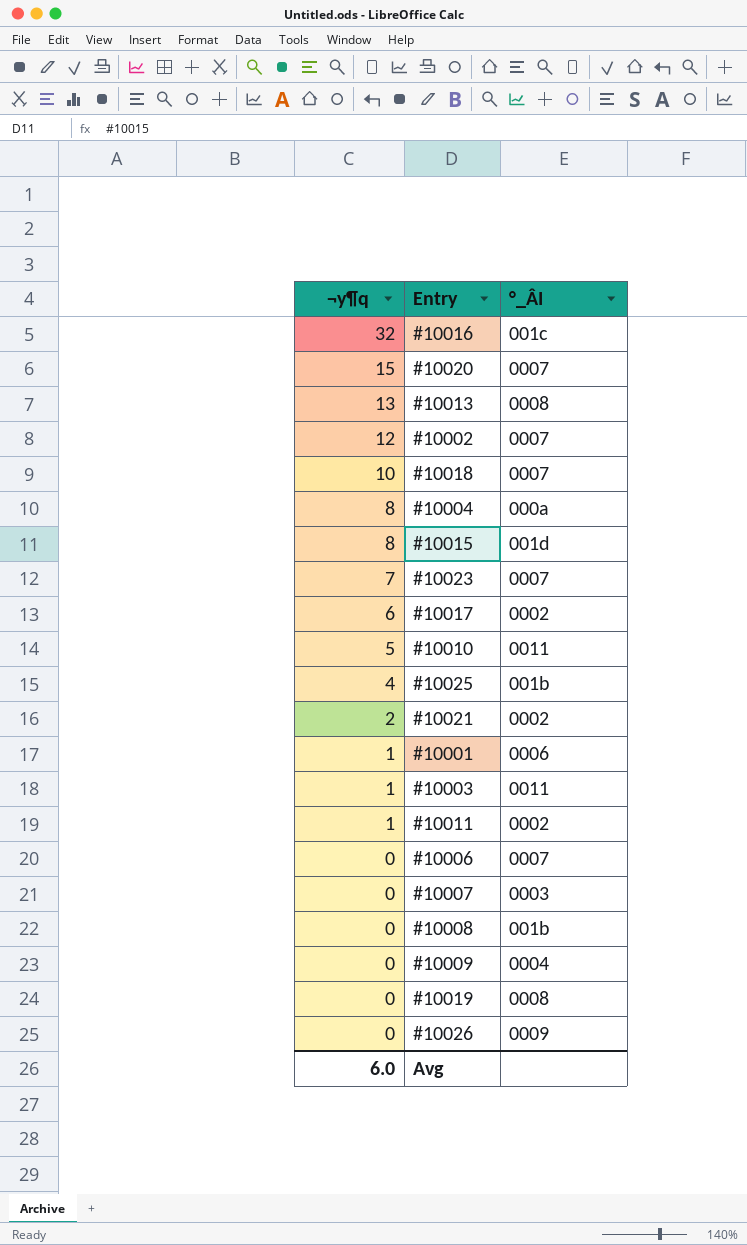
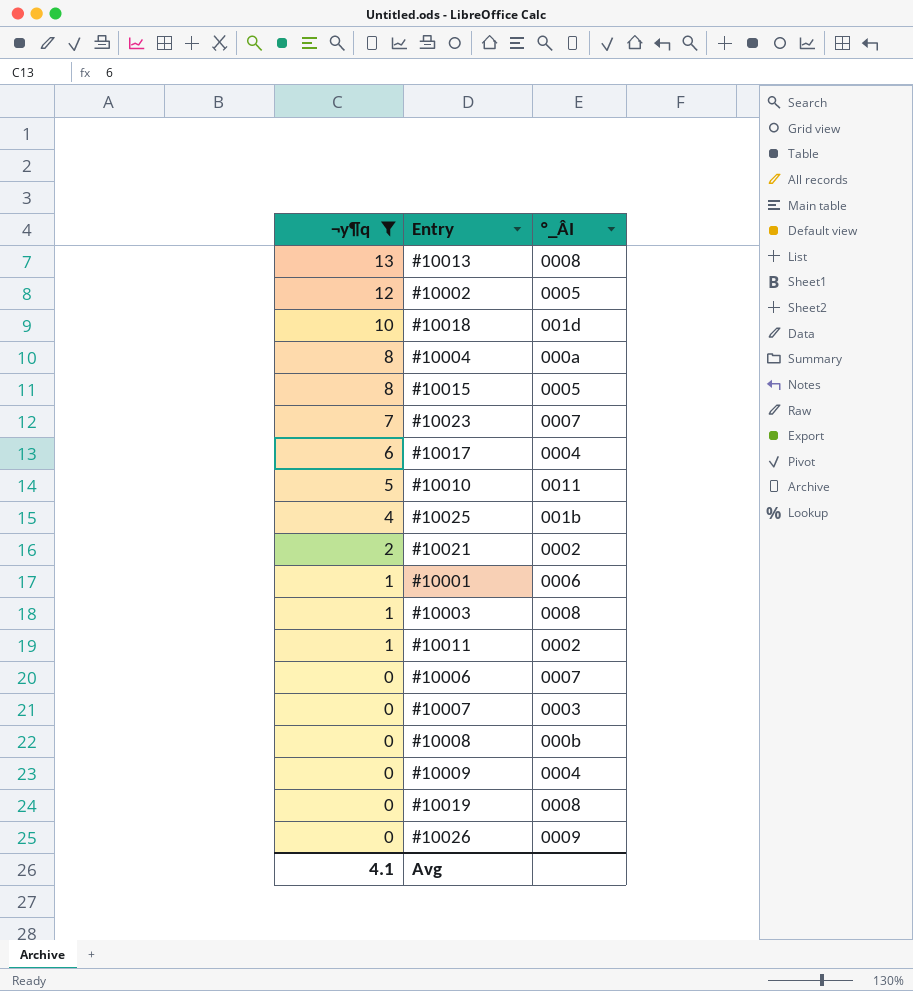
filter: none -> ¬y¶q <= 13
#10002 | °_ÂI: 0007 -> 0005
#10018 | °_ÂI: 0007 -> 001d
#10015 | °_ÂI: 001d -> 0005
#10017 | °_ÂI: 0002 -> 0004
#10003 | °_ÂI: 0011 -> 0008
#10008 | °_ÂI: 001b -> 000b
Avg | ¬y¶q: 6.0 -> 4.1

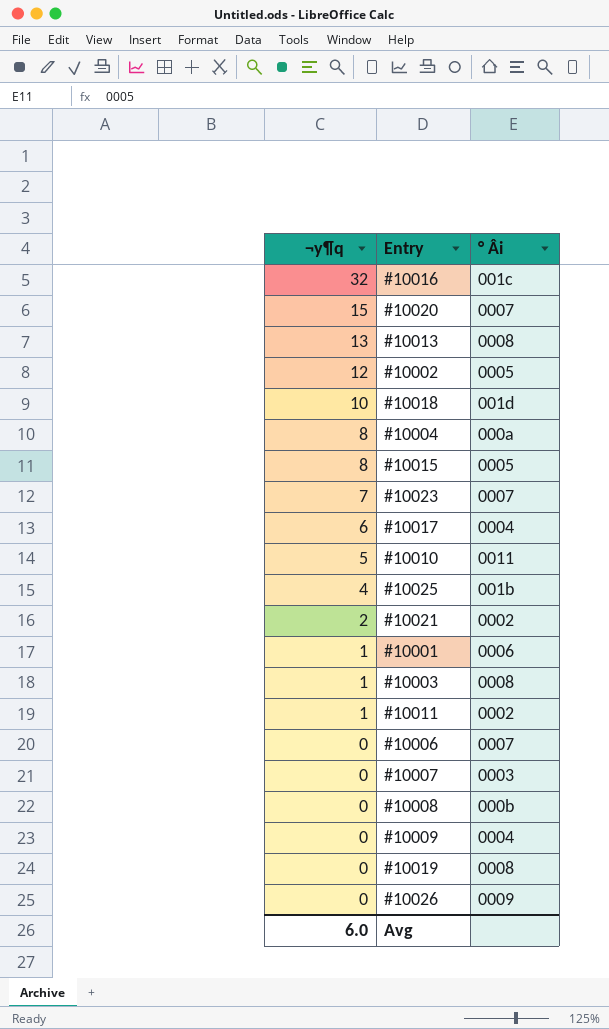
filter: ¬y¶q <= 13 -> none
column name: °_ÂI -> ° Âi
Avg | ¬y¶q: 4.1 -> 6.0

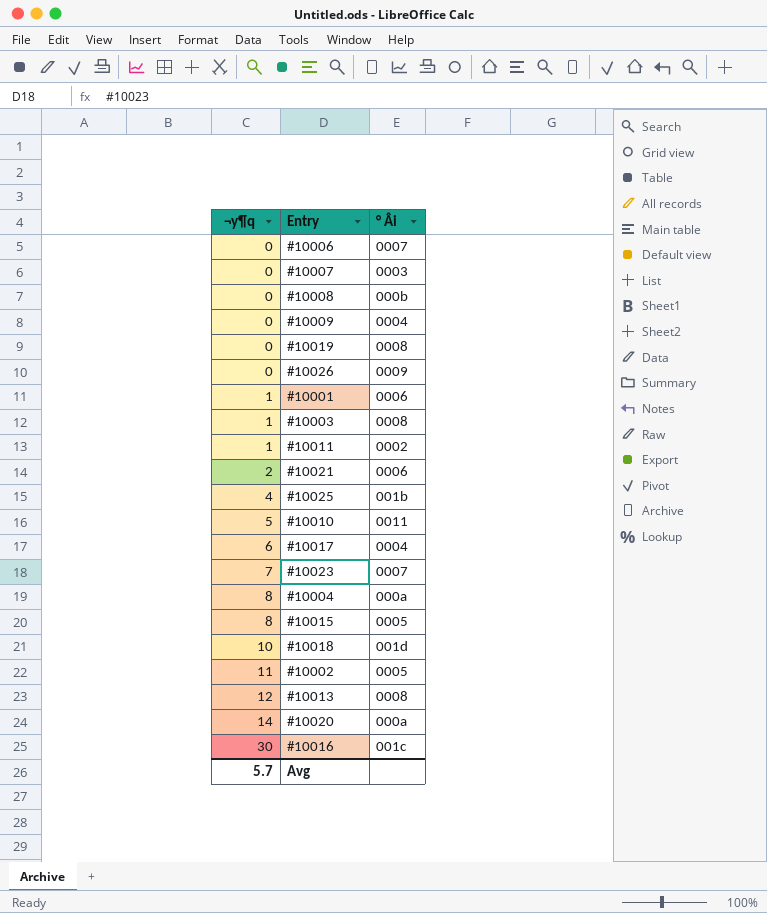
row order: ¬y¶q descending -> ¬y¶q ascending
#10021 | ° Âi: 0002 -> 0006
#10002 | ¬y¶q: 12 -> 11
#10013 | ¬y¶q: 13 -> 12
#10020 | ¬y¶q: 15 -> 14
#10020 | ° Âi: 0007 -> 000a
#10016 | ¬y¶q: 32 -> 30
Avg | ¬y¶q: 6.0 -> 5.7

